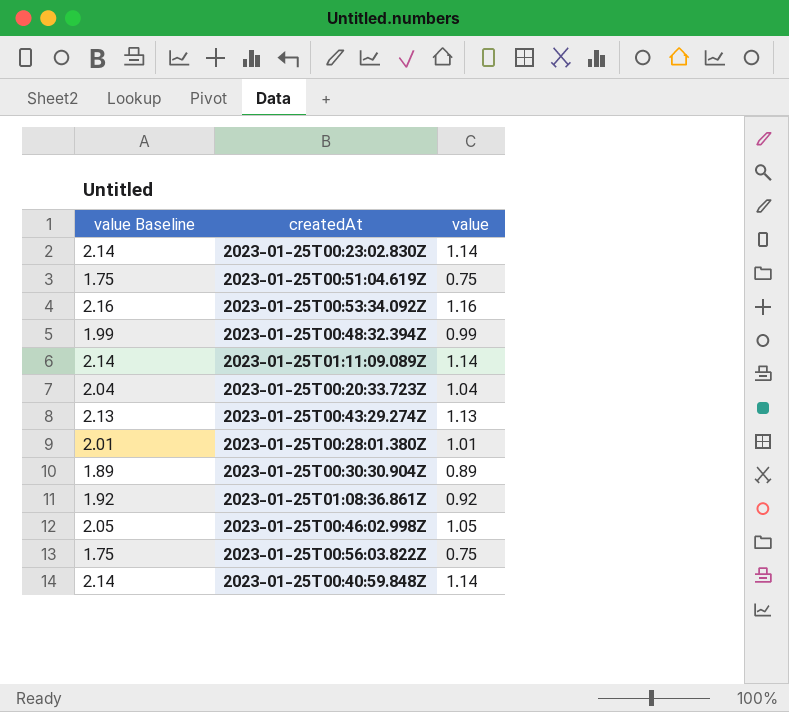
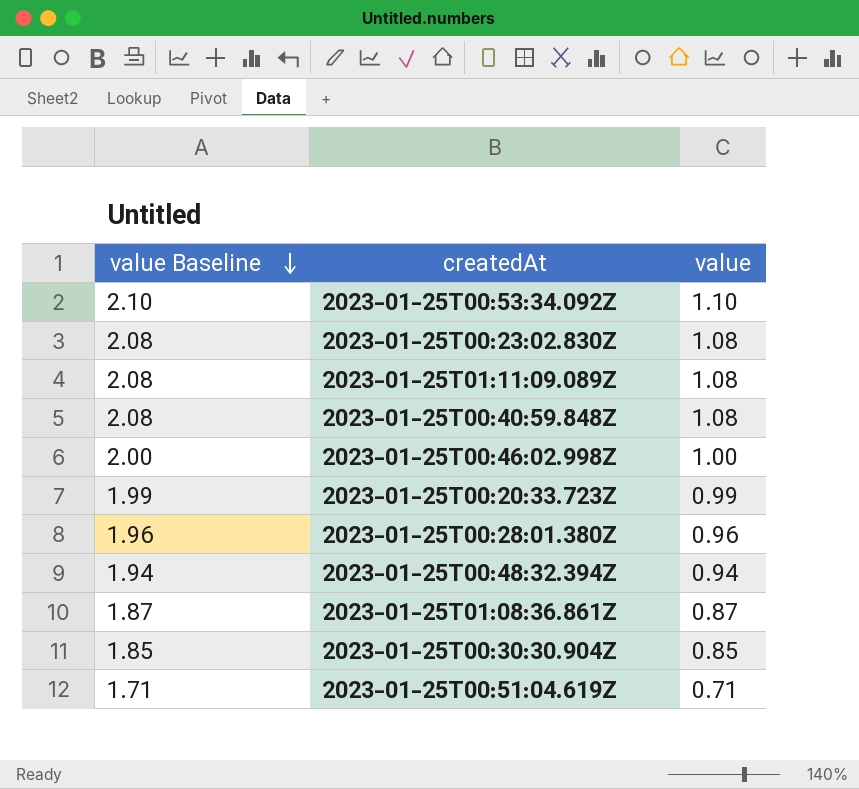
row order: none -> value Baseline descending
row 2023-01-25T00:43:29.274Z: 2.13 | 1.13 -> none
row 2023-01-25T00:56:03.822Z: 1.75 | 0.75 -> none
2023-01-25T00:53:34.092Z | value Baseline: 2.16 -> 2.10
2023-01-25T00:53:34.092Z | value: 1.16 -> 1.10
2023-01-25T00:23:02.830Z | value Baseline: 2.14 -> 2.08
2023-01-25T00:23:02.830Z | value: 1.14 -> 1.08
2023-01-25T01:11:09.089Z | value Baseline: 2.14 -> 2.08
2023-01-25T01:11:09.089Z | value: 1.14 -> 1.08
2023-01-25T00:40:59.848Z | value Baseline: 2.14 -> 2.08
2023-01-25T00:40:59.848Z | value: 1.14 -> 1.08
2023-01-25T00:46:02.998Z | value Baseline: 2.05 -> 2.00
2023-01-25T00:46:02.998Z | value: 1.05 -> 1.00
2023-01-25T00:20:33.723Z | value Baseline: 2.04 -> 1.99
2023-01-25T00:20:33.723Z | value: 1.04 -> 0.99
2023-01-25T00:28:01.380Z | value Baseline: 2.01 -> 1.96
2023-01-25T00:28:01.380Z | value: 1.01 -> 0.96
2023-01-25T00:48:32.394Z | value Baseline: 1.99 -> 1.94
2023-01-25T00:48:32.394Z | value: 0.99 -> 0.94
2023-01-25T01:08:36.861Z | value Baseline: 1.92 -> 1.87
2023-01-25T01:08:36.861Z | value: 0.92 -> 0.87
2023-01-25T00:30:30.904Z | value Baseline: 1.89 -> 1.85
2023-01-25T00:30:30.904Z | value: 0.89 -> 0.85
2023-01-25T00:51:04.619Z | value Baseline: 1.75 -> 1.71
2023-01-25T00:51:04.619Z | value: 0.75 -> 0.71

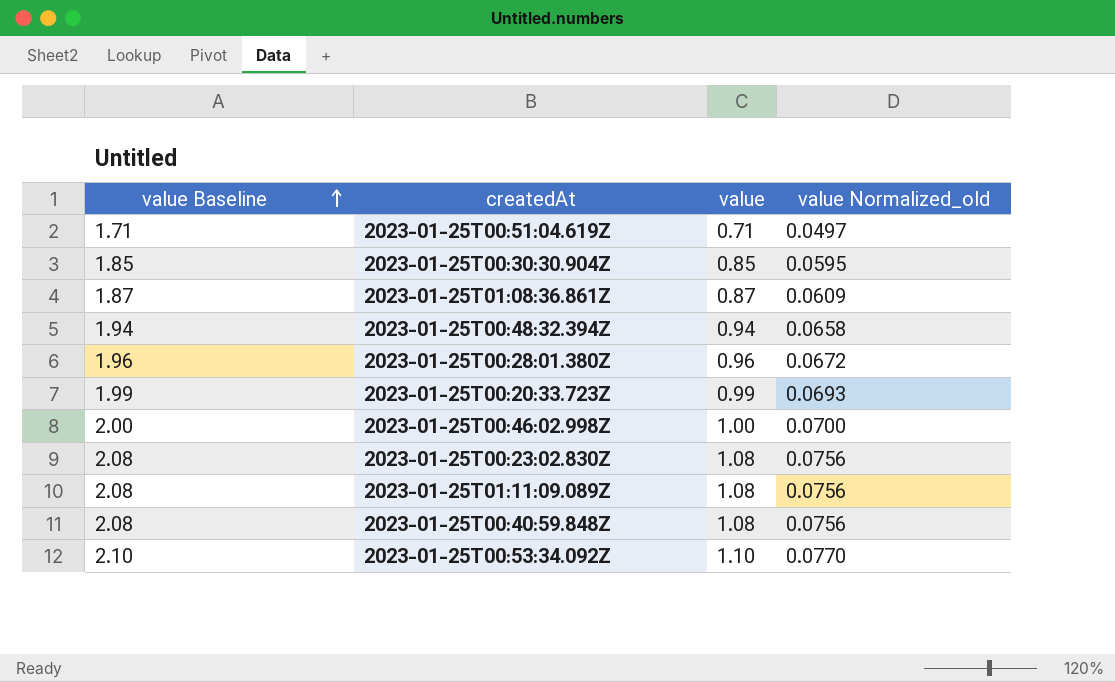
row order: value Baseline descending -> value Baseline ascending
column value Normalized_old | formula: none -> [value] * 0.07

